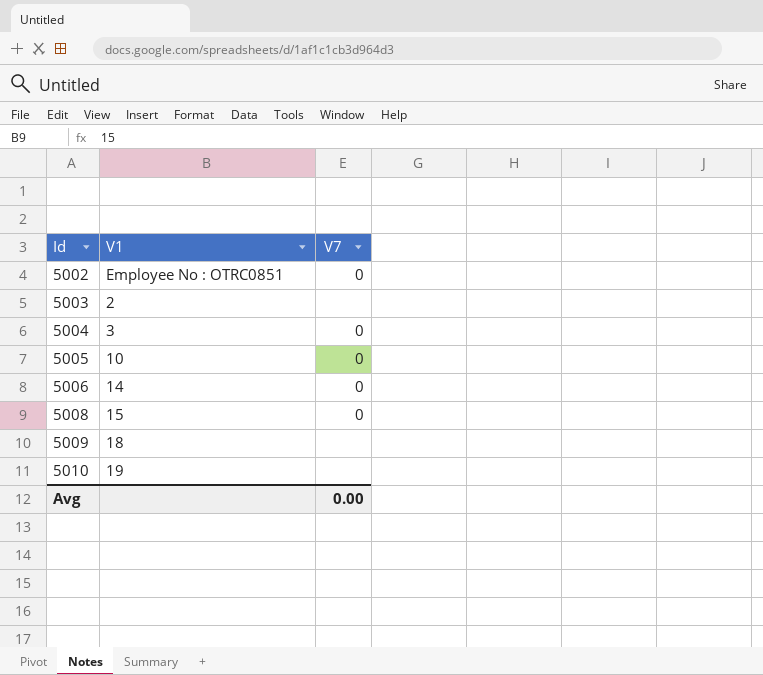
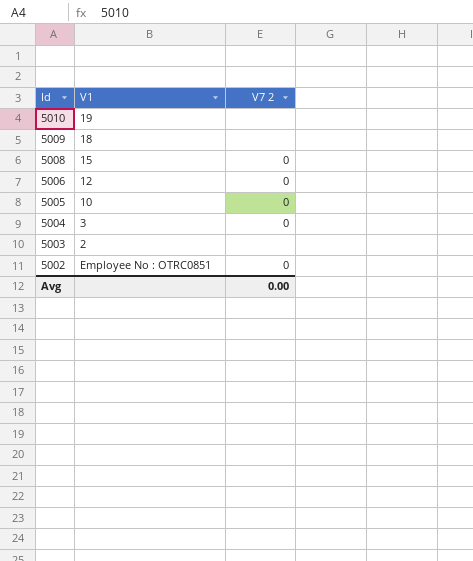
row order: Id ascending -> Id descending
column name: V7 -> V7 2
5006 | V1: 14 -> 12

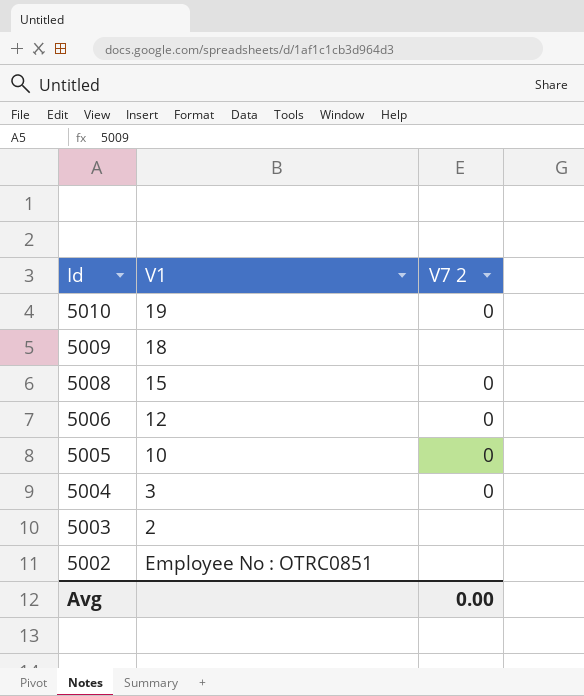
5010 | V7 2: none -> 0
5002 | V7 2: 0 -> none

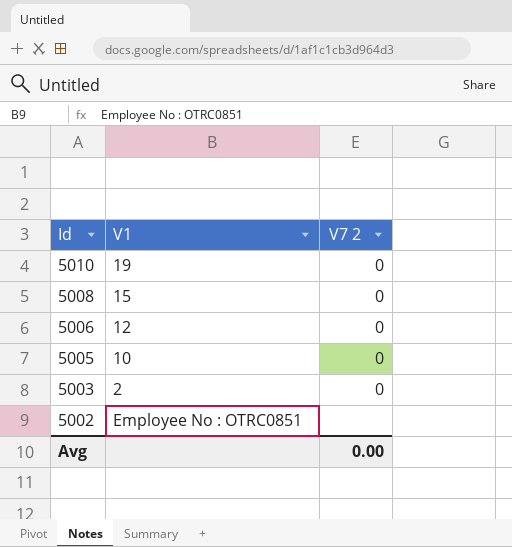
row 5009: 18 | none -> none
row 5004: 3 | 0 -> none
5003 | V7 2: none -> 0

